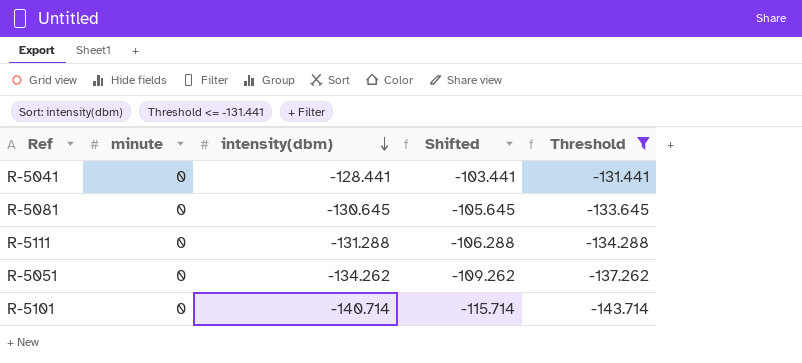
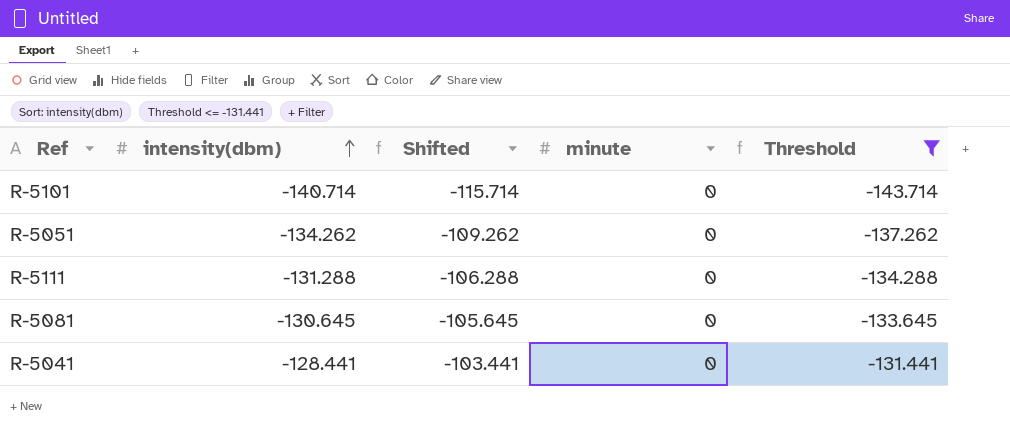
row order: intensity(dbm) descending -> intensity(dbm) ascending
column minute | position: 2 -> 4

